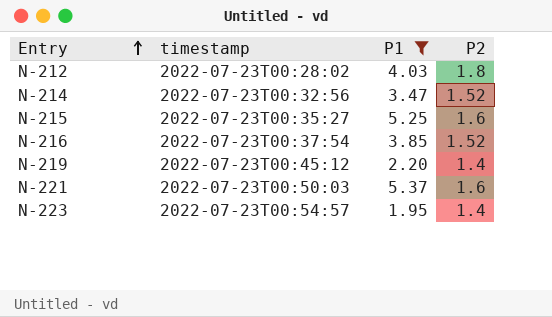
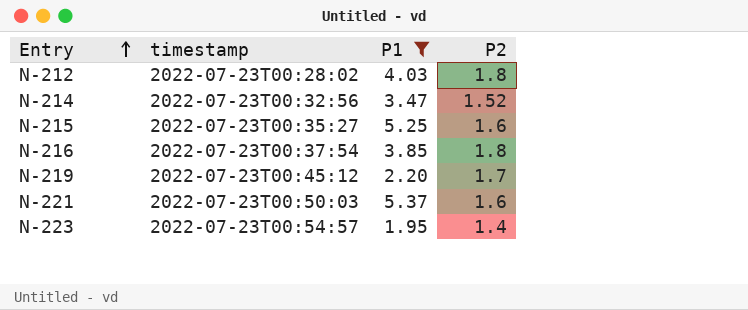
N-216 | P2: 1.52 -> 1.8
N-219 | P2: 1.4 -> 1.7

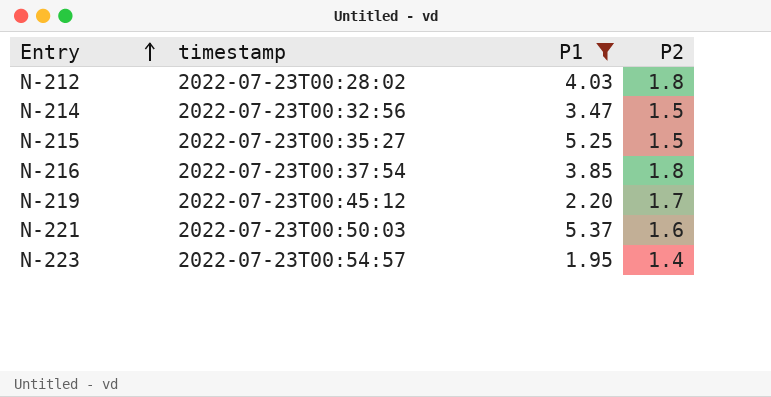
N-214 | P2: 1.52 -> 1.5
N-215 | P2: 1.6 -> 1.5

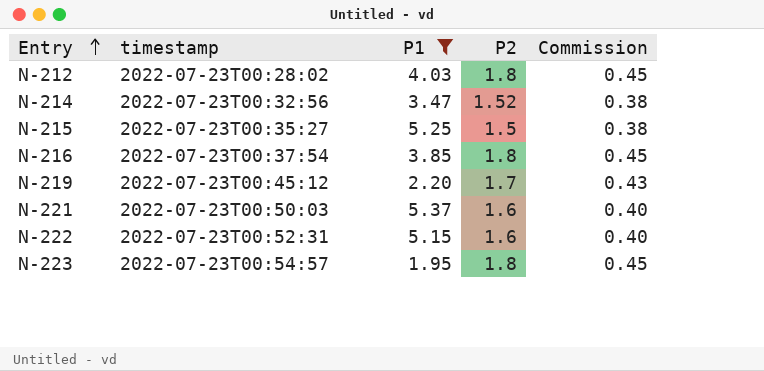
column Commission | formula: none -> [P2] * 0.25
N-214 | P2: 1.5 -> 1.52
row N-222: none -> 2022-07-23T00:52:31 | 5.15 | 1.6 | 0.40
N-223 | P2: 1.4 -> 1.8

